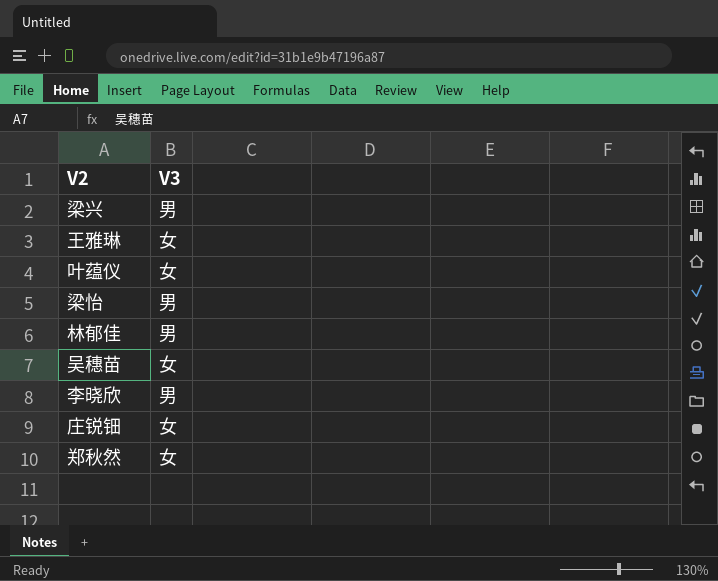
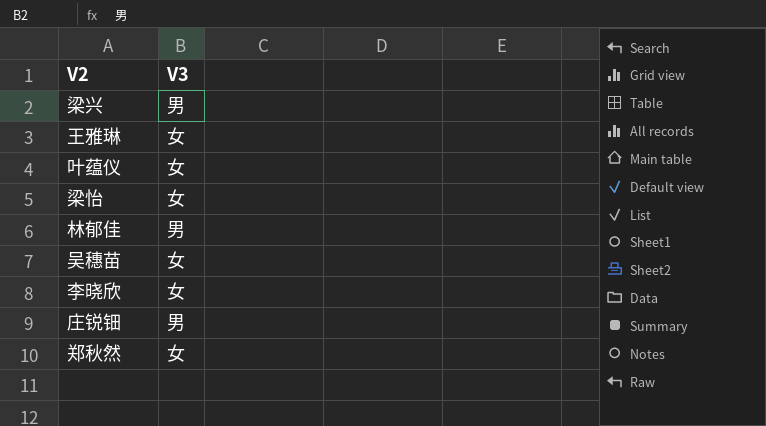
梁怡 | V3: 男 -> 女
李晓欣 | V3: 男 -> 女
庄锐钿 | V3: 女 -> 男

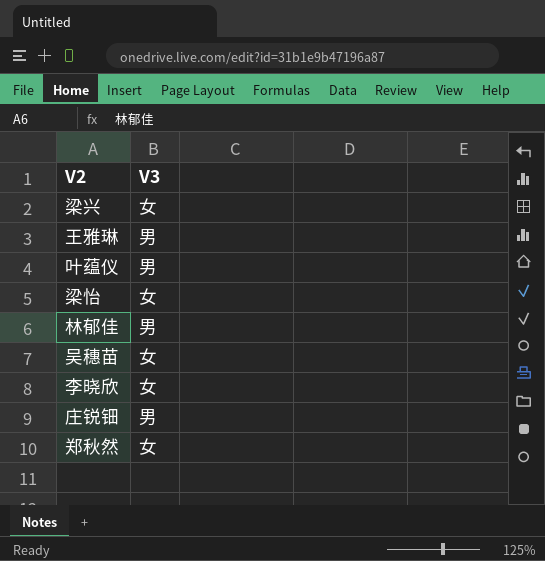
梁兴 | V3: 男 -> 女
王雅琳 | V3: 女 -> 男
叶蕴仪 | V3: 女 -> 男

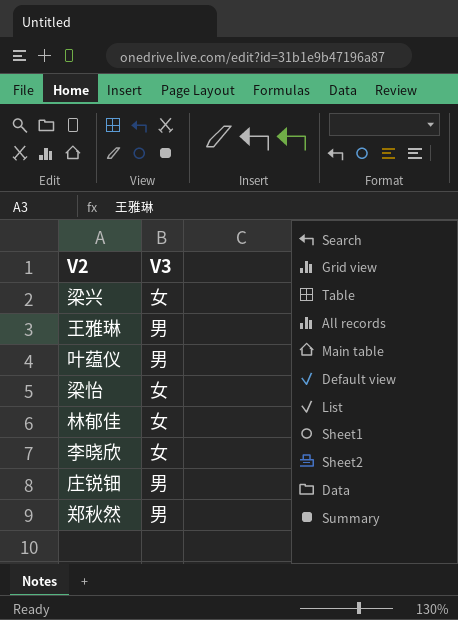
row 吴穗苗: 女 -> none
林郁佳 | V3: 男 -> 女
郑秋然 | V3: 女 -> 男

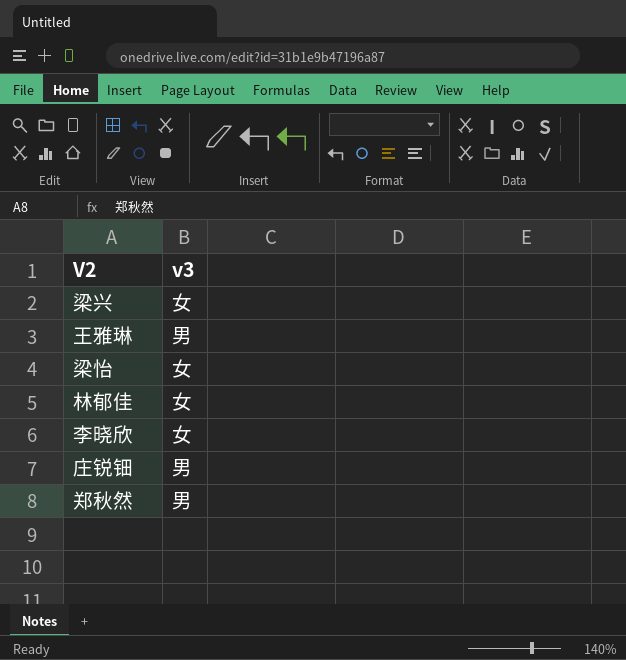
column name: V3 -> v3
row 叶蕴仪: 男 -> none

